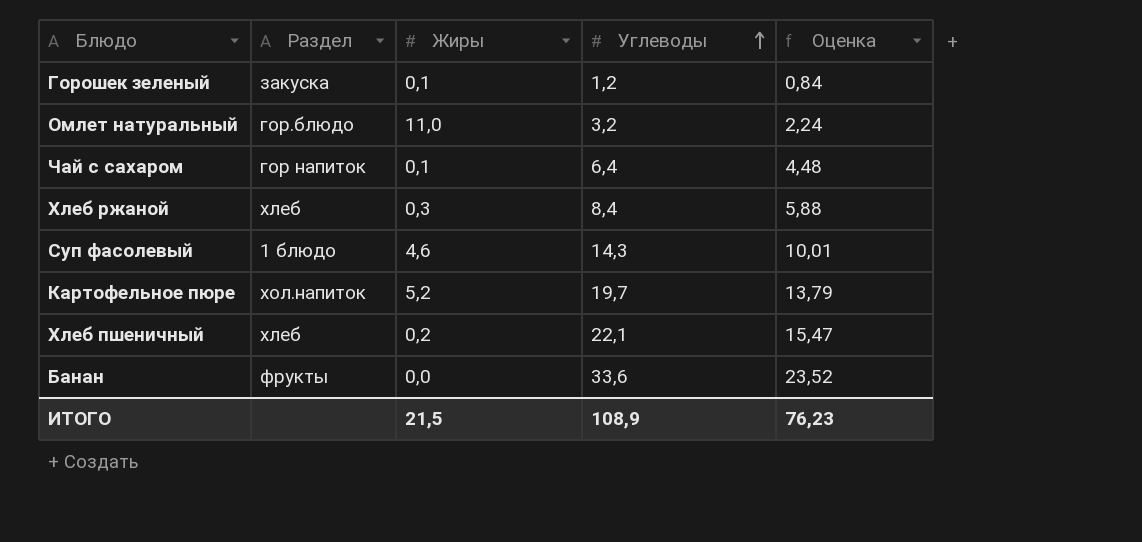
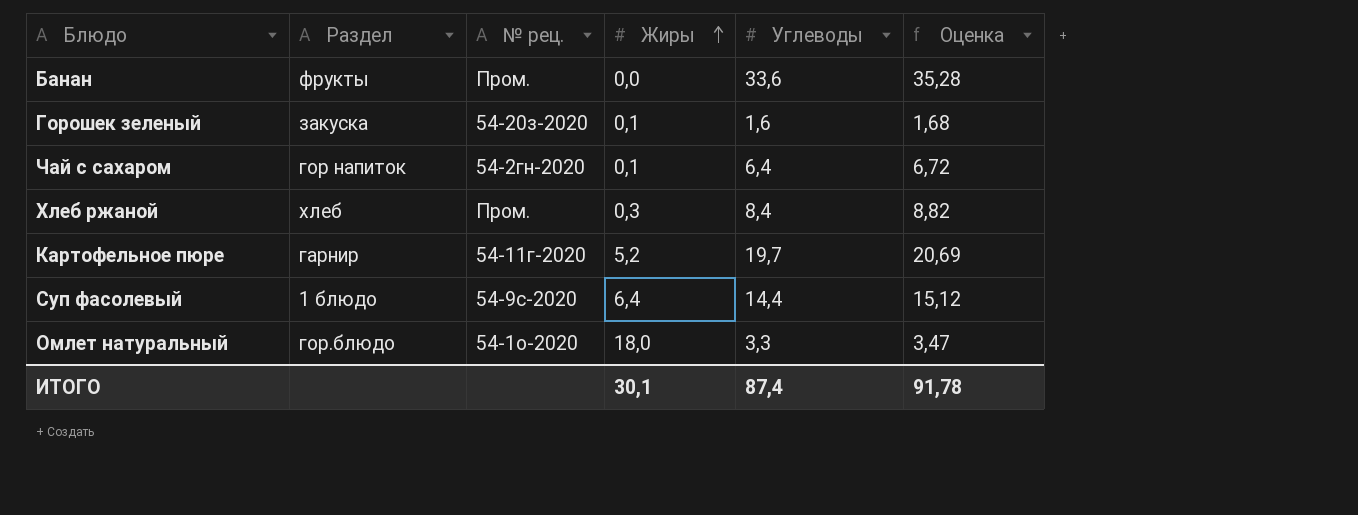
row order: Углеводы ascending -> Жиры ascending
column № рец. | position: none -> 3
column Оценка | formula: [Углеводы] * 0,7 -> [Углеводы] * 1,05
row Хлеб пшеничный: хлеб | 0,2 | 22,1 | 15,47 -> none
Горошек зеленый | Углеводы: 1,2 -> 1,6
Картофельное пюре | Раздел: хол.напиток -> гарнир
Суп фасолевый | Жиры: 4,6 -> 6,4
Суп фасолевый | Углеводы: 14,3 -> 14,4
Омлет натуральный | Жиры: 11,0 -> 18,0
Омлет натуральный | Углеводы: 3,2 -> 3,3
ИТОГО | Жиры: 21,5 -> 30,1
ИТОГО | Углеводы: 108,9 -> 87,4
ИТОГО | Оценка: 76,23 -> 91,78

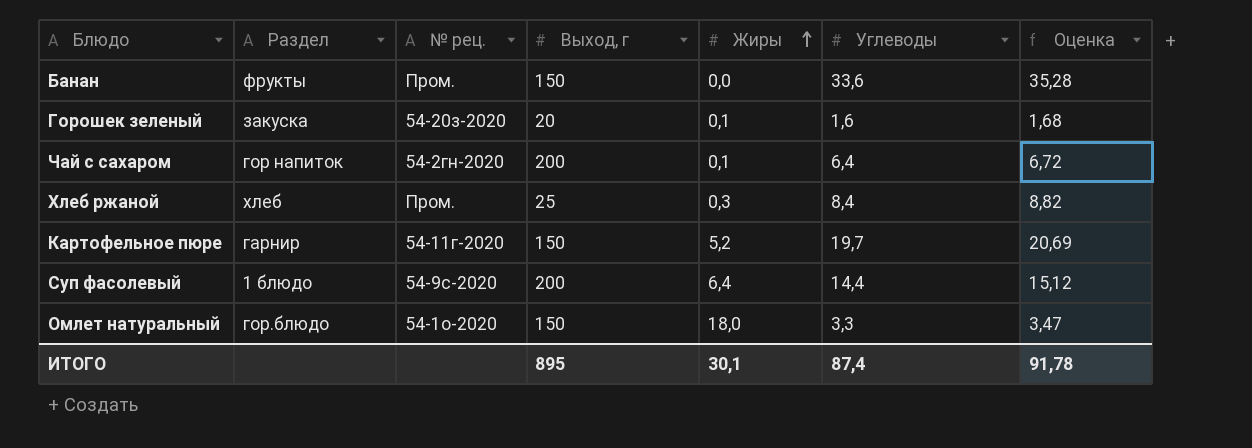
column Выход, г | position: none -> 4

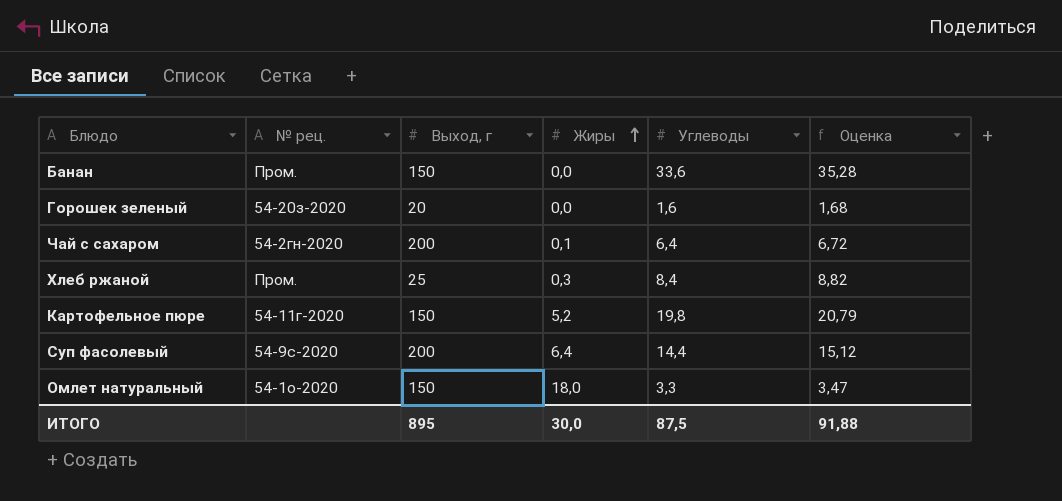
column Раздел | position: 2 -> none
Горошек зеленый | Жиры: 0,1 -> 0,0
Картофельное пюре | Углеводы: 19,7 -> 19,8
Картофельное пюре | Оценка: 20,69 -> 20,79
ИТОГО | Жиры: 30,1 -> 30,0
ИТОГО | Углеводы: 87,4 -> 87,5
ИТОГО | Оценка: 91,78 -> 91,88

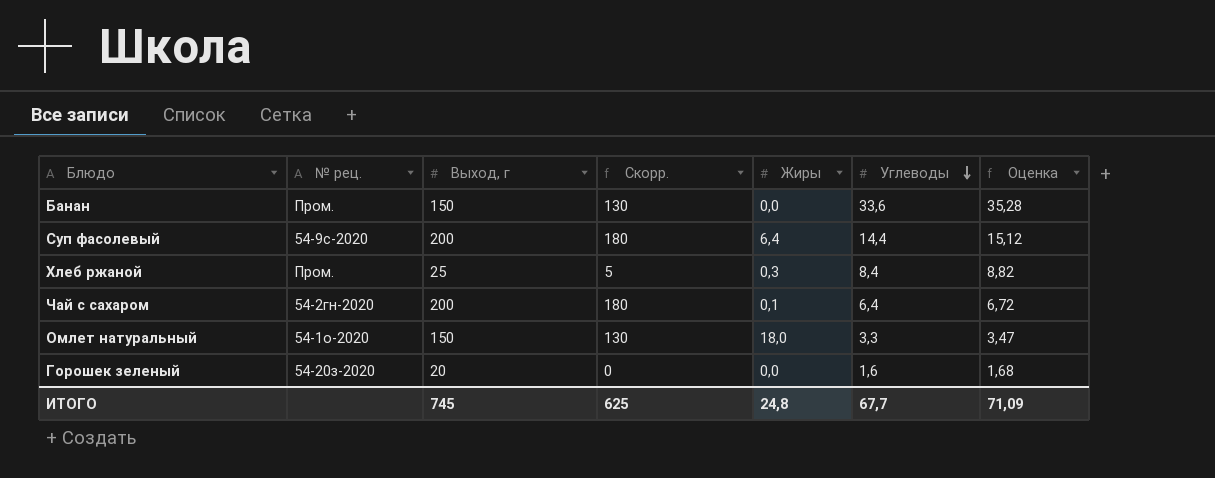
row order: Жиры ascending -> Углеводы descending
column Скорр. | formula: none -> [Выход, г] - 20
row Картофельное пюре: 54-11г-2020 | 150 | 5,2 | 19,8 | 20,79 -> none
ИТОГО | Выход, г: 895 -> 745
ИТОГО | Жиры: 30,0 -> 24,8
ИТОГО | Углеводы: 87,5 -> 67,7
ИТОГО | Оценка: 91,88 -> 71,09

